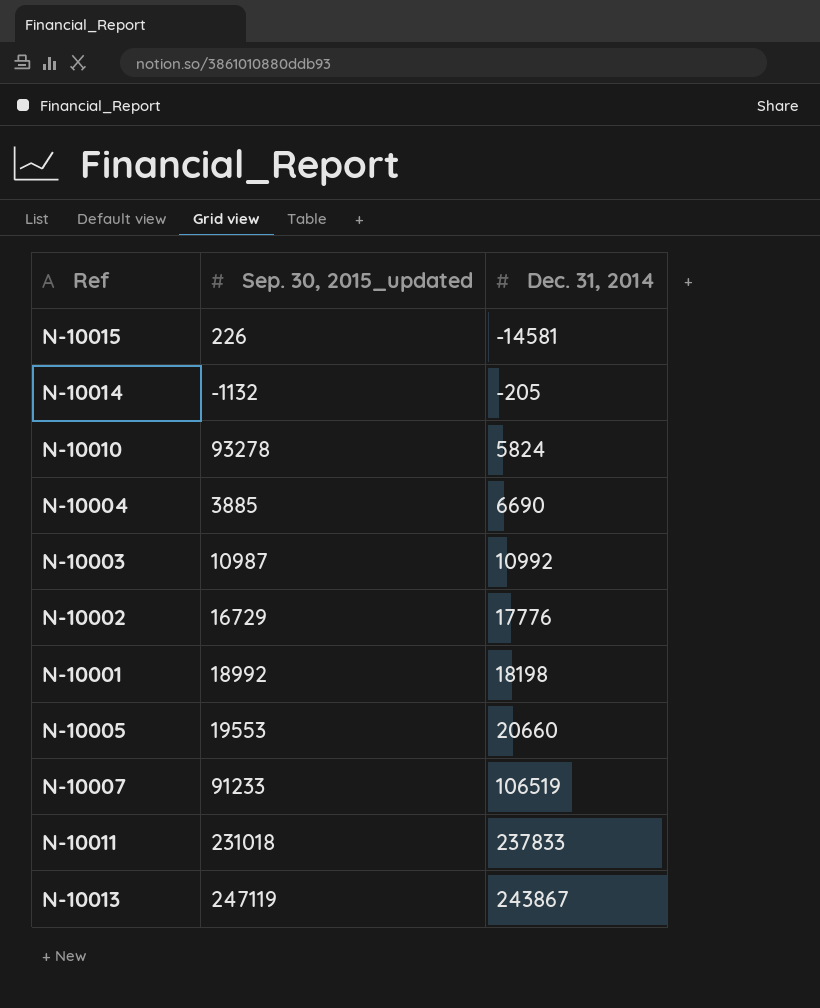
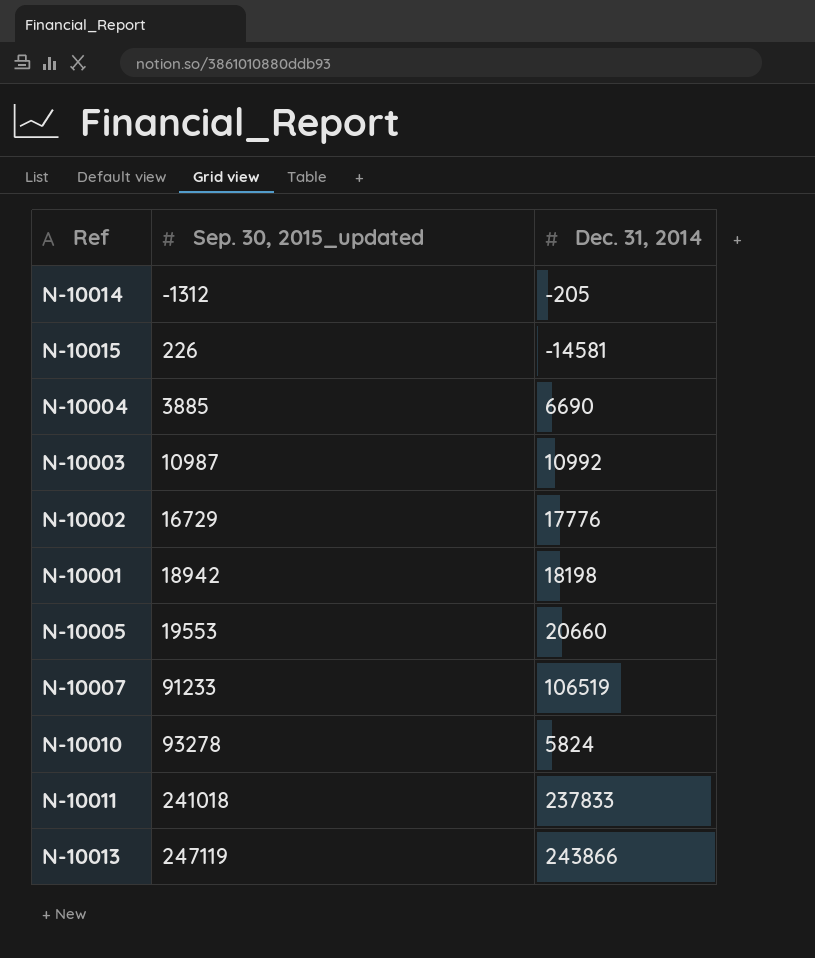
row order: Dec. 31, 2014 ascending -> Sep. 30, 2015_updated ascending
N-10014 | Sep. 30, 2015_updated: -1132 -> -1312
N-10001 | Sep. 30, 2015_updated: 18992 -> 18942
N-10011 | Sep. 30, 2015_updated: 231018 -> 241018
N-10013 | Dec. 31, 2014: 243867 -> 243866

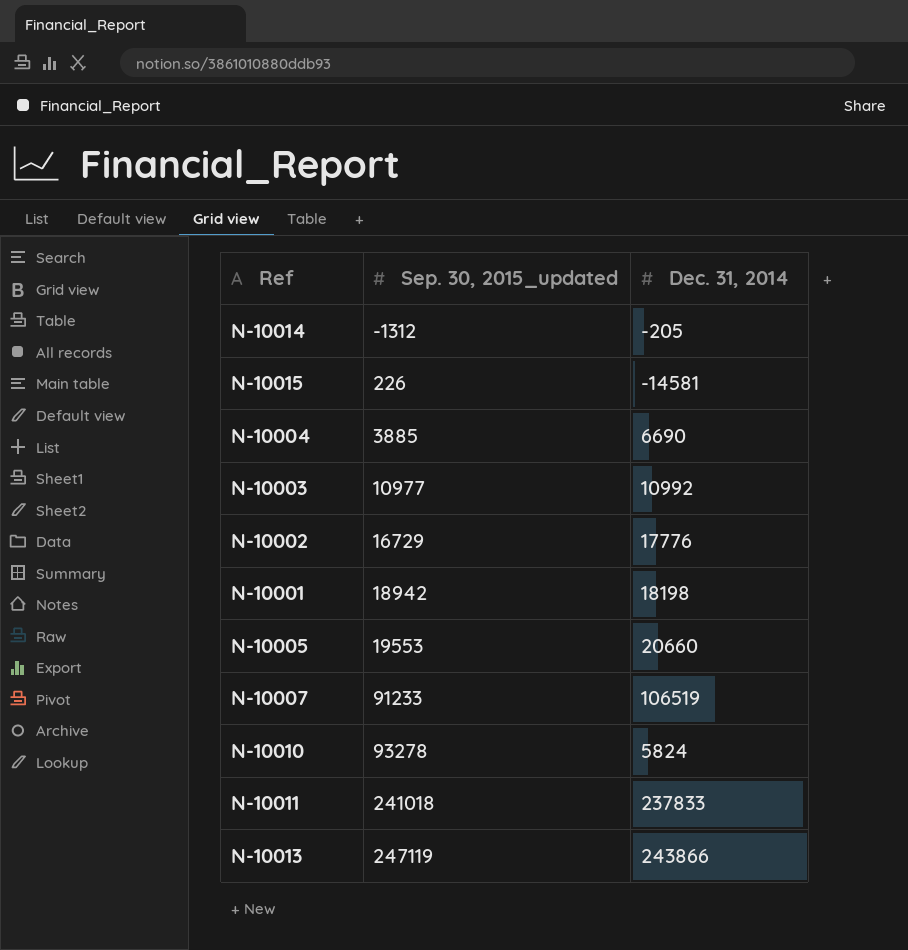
N-10003 | Sep. 30, 2015_updated: 10987 -> 10977

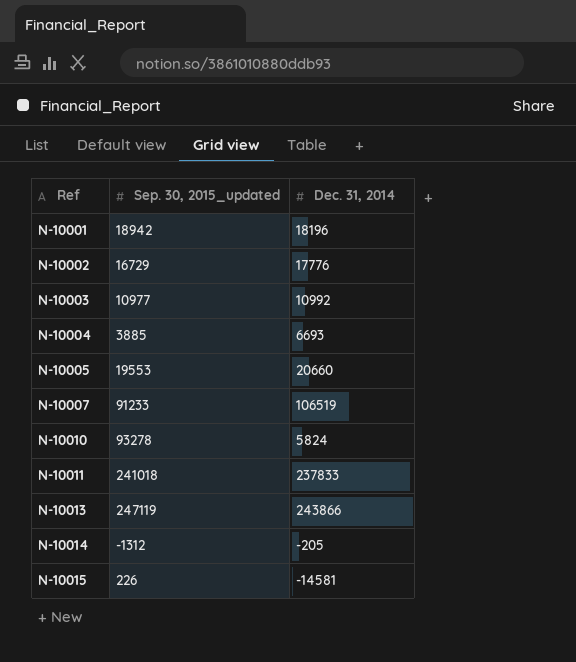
row order: Sep. 30, 2015_updated ascending -> Ref ascending
N-10001 | Dec. 31, 2014: 18198 -> 18196
N-10004 | Dec. 31, 2014: 6690 -> 6693

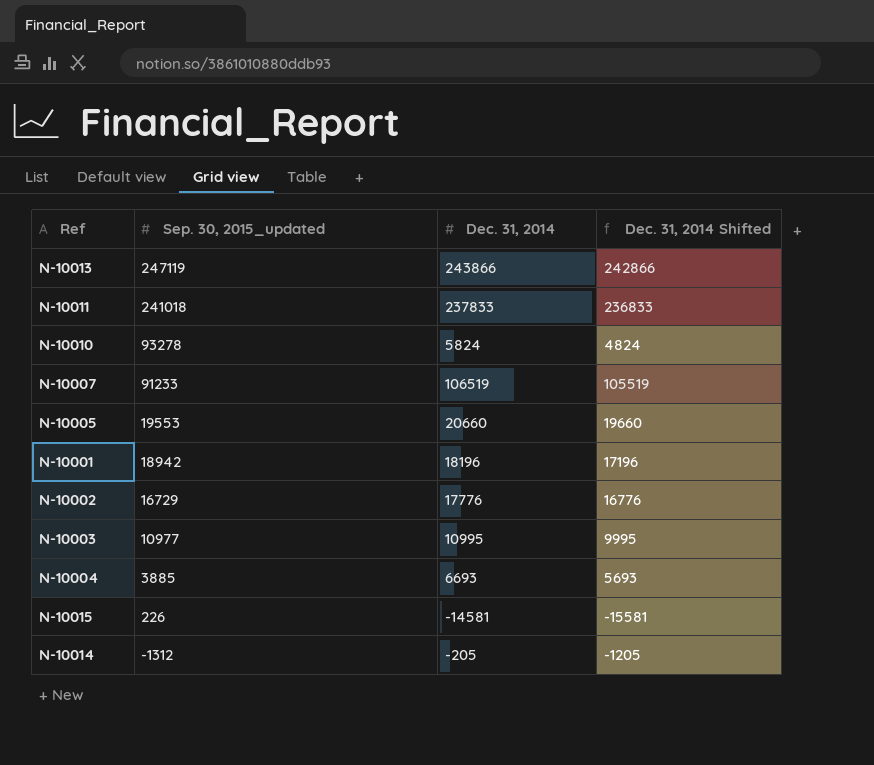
row order: Ref ascending -> Sep. 30, 2015_updated descending
column Dec. 31, 2014 Shifted | formula: none -> [Dec. 31, 2014] - 1000
N-10003 | Dec. 31, 2014: 10992 -> 10995

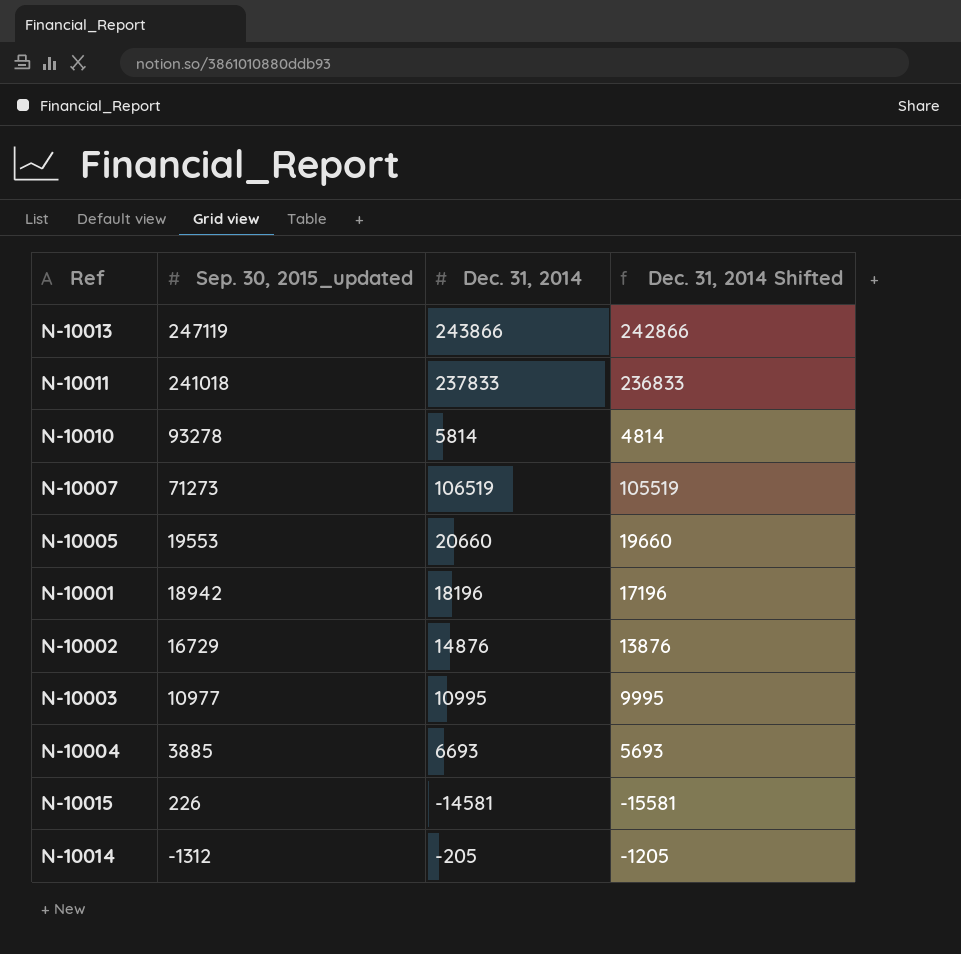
N-10010 | Dec. 31, 2014: 5824 -> 5814
N-10010 | Dec. 31, 2014 Shifted: 4824 -> 4814
N-10007 | Sep. 30, 2015_updated: 91233 -> 71273
N-10002 | Dec. 31, 2014: 17776 -> 14876
N-10002 | Dec. 31, 2014 Shifted: 16776 -> 13876

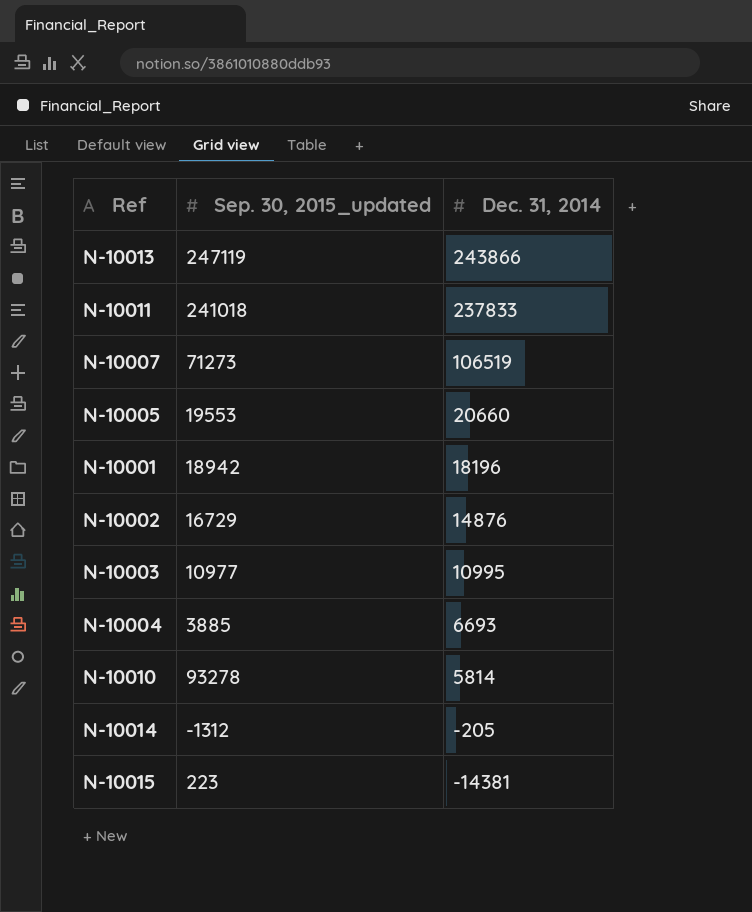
row order: Sep. 30, 2015_updated descending -> Dec. 31, 2014 descending
column Dec. 31, 2014 Shifted | formula: [Dec. 31, 2014] - 1000 -> none
N-10015 | Sep. 30, 2015_updated: 226 -> 223
N-10015 | Dec. 31, 2014: -14581 -> -14381

